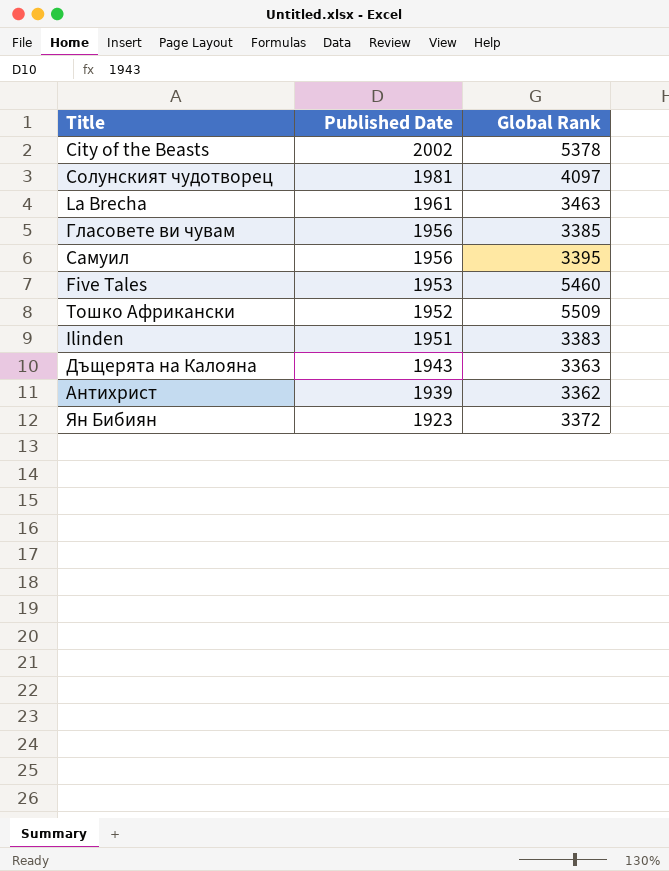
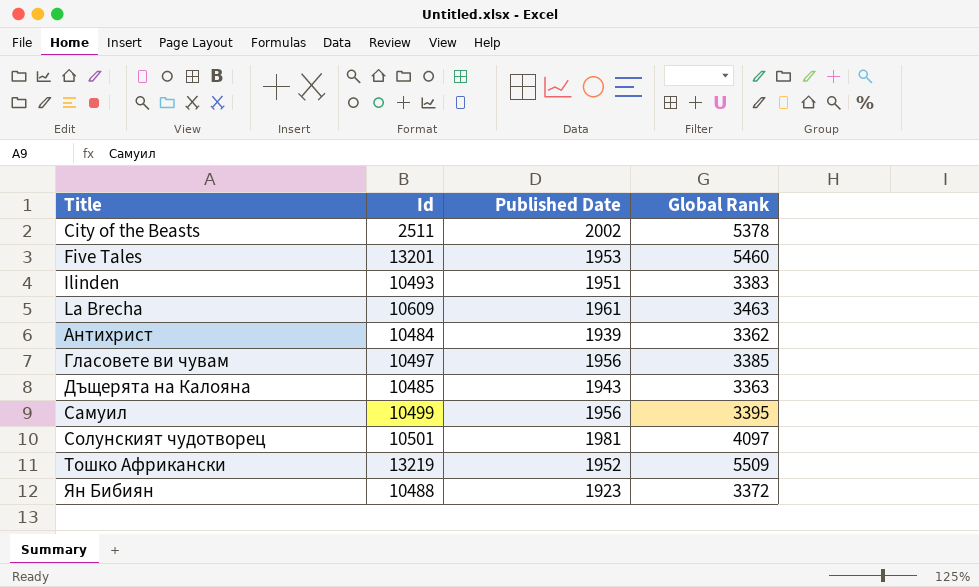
row order: Published Date descending -> Title ascending
column Id | position: none -> 2

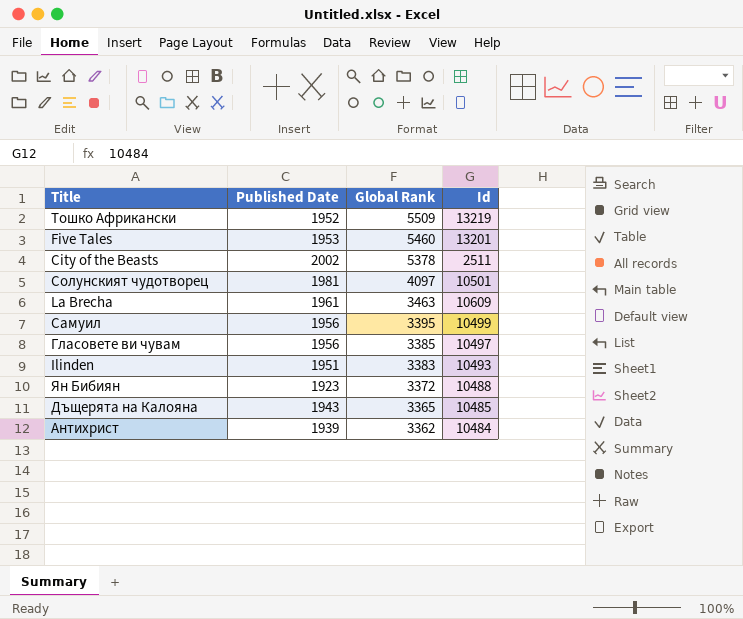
row order: Title ascending -> Global Rank descending
column Id | position: 2 -> 4
Дъщерята на Калояна | Global Rank: 3363 -> 3365

